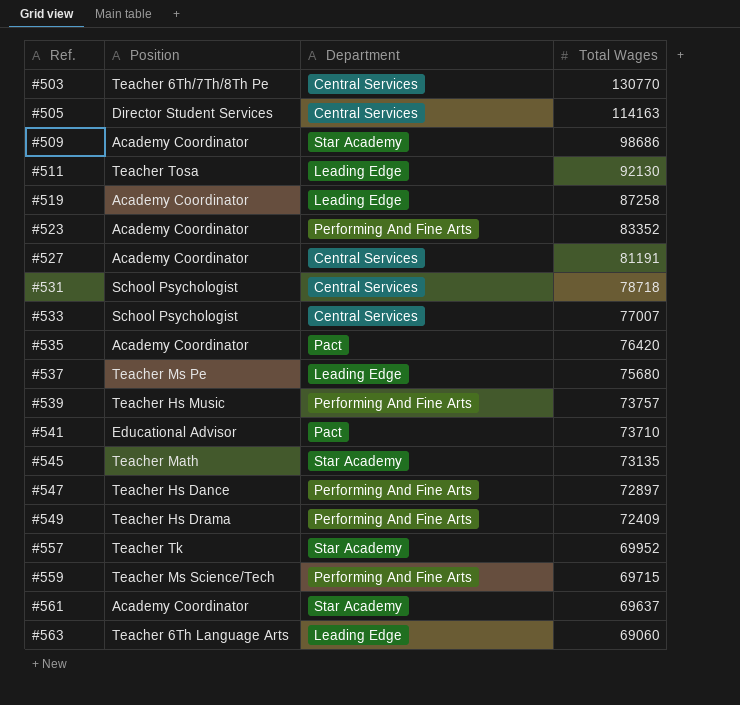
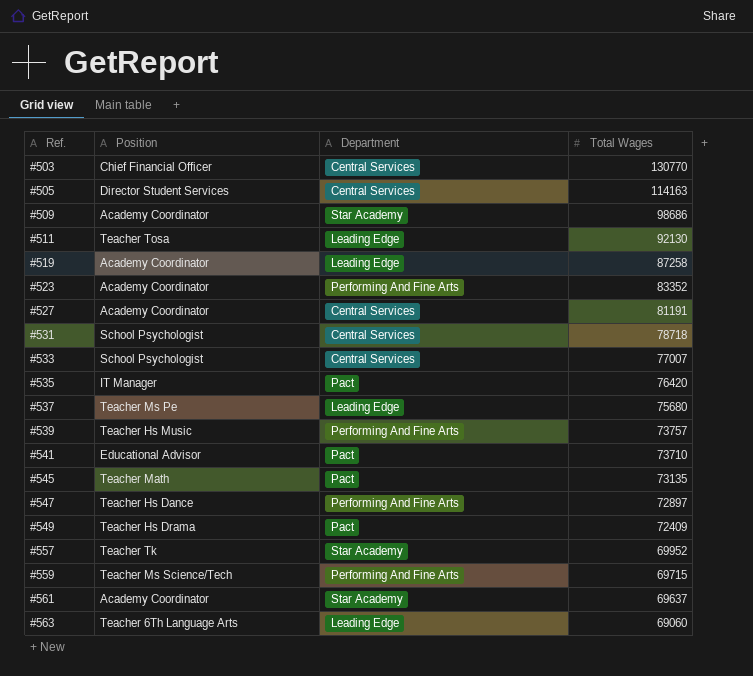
#503 | Position: Teacher 6Th/7Th/8Th Pe -> Chief Financial Officer
#535 | Position: Academy Coordinator -> IT Manager
#545 | Department: Star Academy -> Pact
#549 | Department: Performing And Fine Arts -> Pact

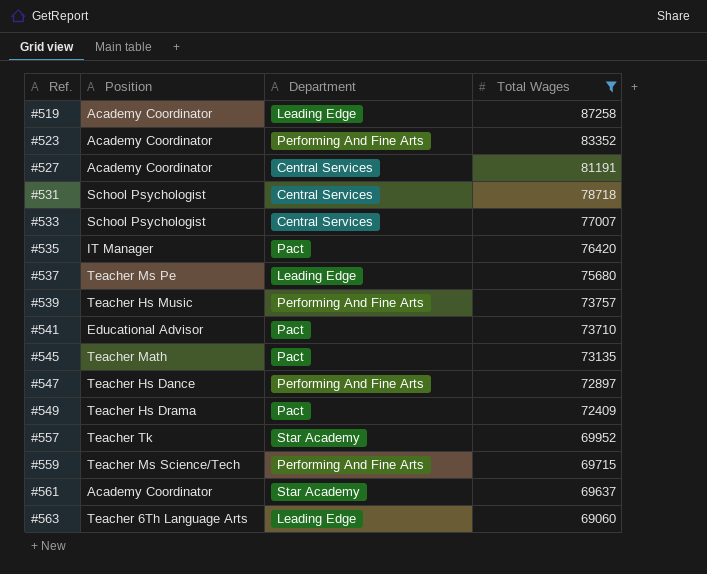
filter: none -> Total Wages <= 87258

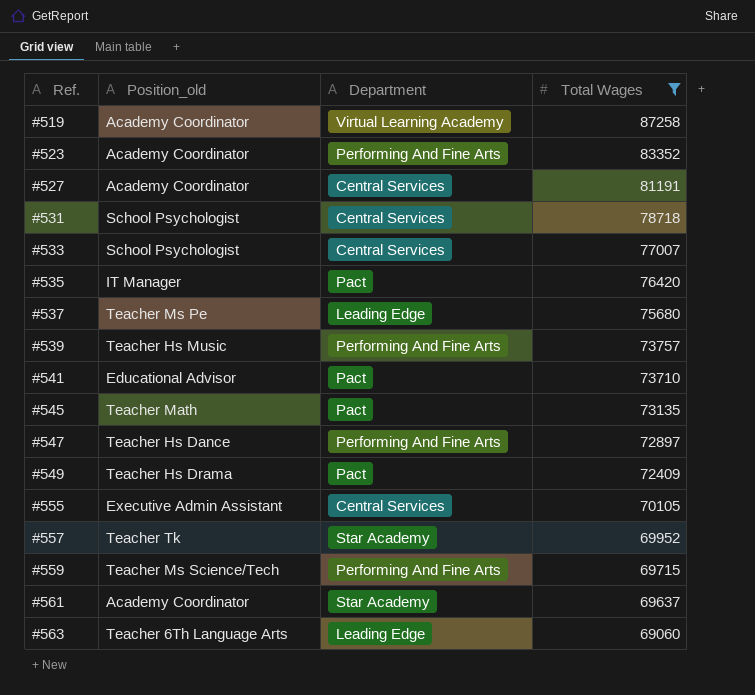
column name: Position -> Position_old
#519 | Department: Leading Edge -> Virtual Learning Academy
row #555: none -> Executive Admin Assistant | Central Services | 70105

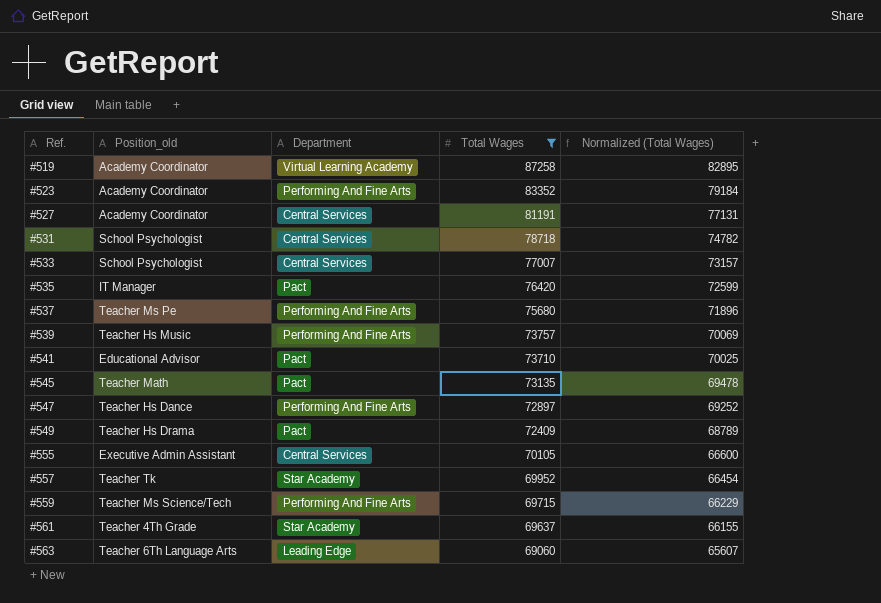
column Normalized (Total Wages) | formula: none -> [Total Wages] * 0.95
#537 | Department: Leading Edge -> Performing And Fine Arts
#561 | Position_old: Academy Coordinator -> Teacher 4Th Grade

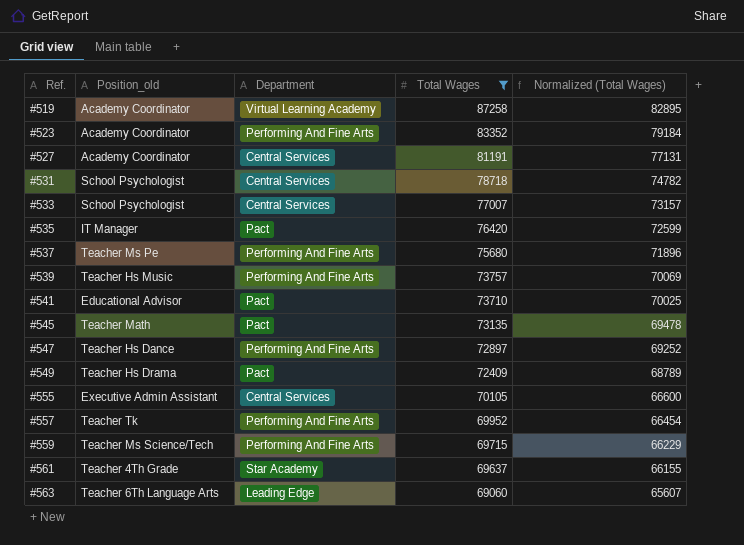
#557 | Department: Star Academy -> Performing And Fine Arts

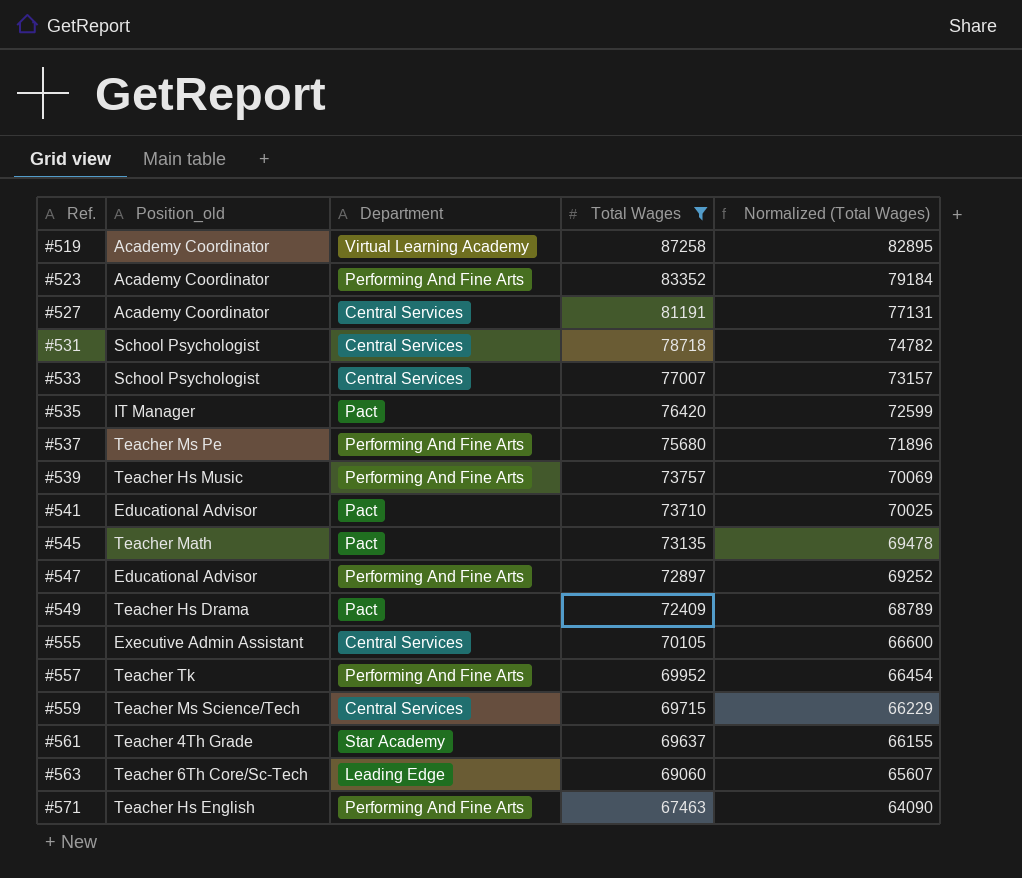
#547 | Position_old: Teacher Hs Dance -> Educational Advisor
#559 | Department: Performing And Fine Arts -> Central Services
#563 | Position_old: Teacher 6Th Language Arts -> Teacher 6Th Core/Sc-Tech
row #571: none -> Teacher Hs English | Performing And Fine Arts | 67463 | 64090

